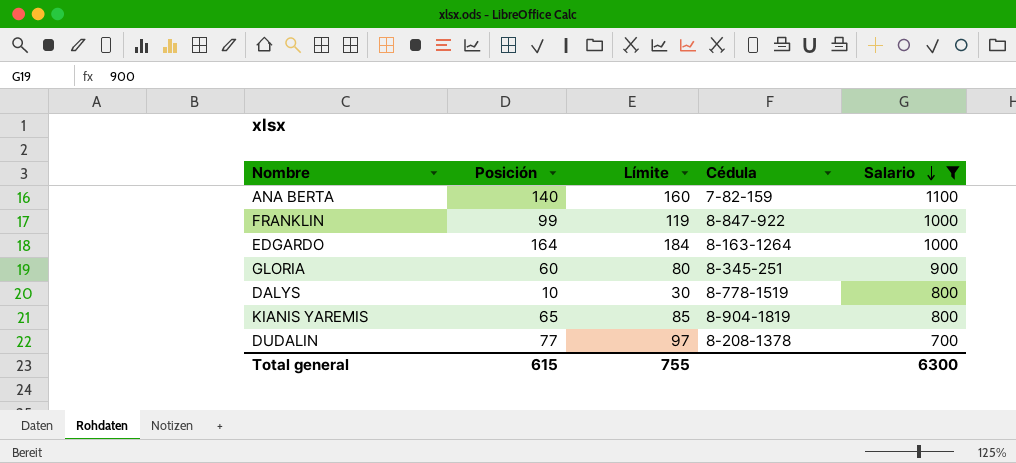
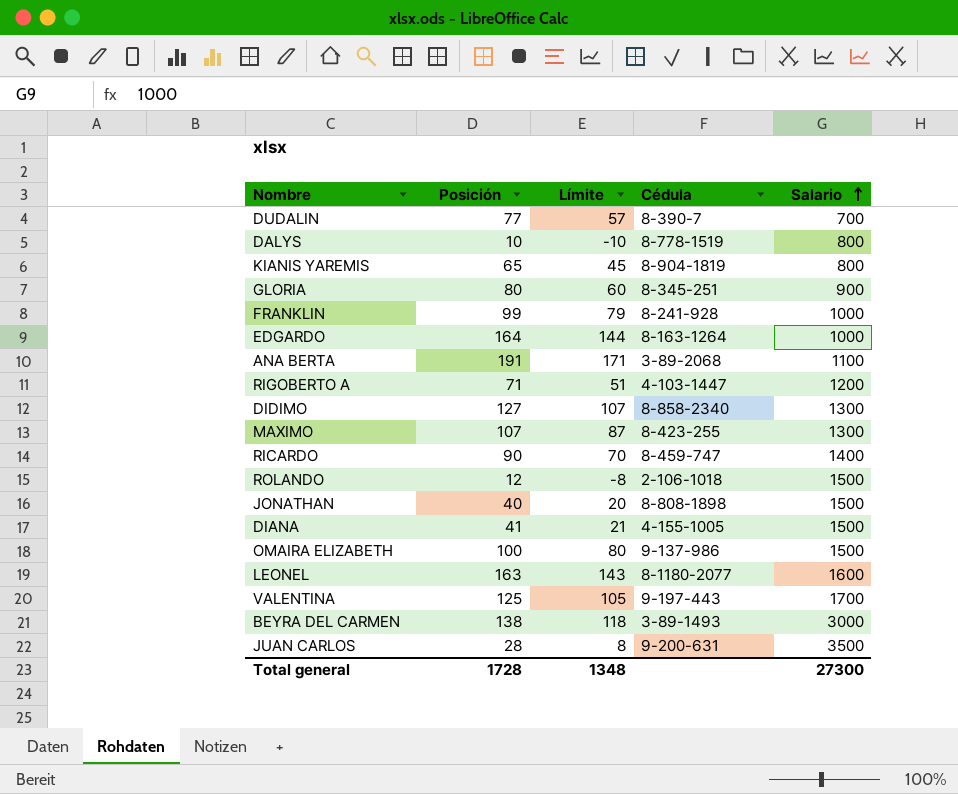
filter: Salario <= 1100 -> none
row order: Salario descending -> Salario ascending
column Límite | formula: [Posición] + 20 -> [Posición] - 20
DUDALIN | Cédula: 8-208-1378 -> 8-390-7
GLORIA | Posición: 60 -> 80
FRANKLIN | Cédula: 8-847-922 -> 8-241-928
ANA BERTA | Posición: 140 -> 191
ANA BERTA | Cédula: 7-82-159 -> 3-89-2068
Total general | Posición: 615 -> 1728
Total general | Límite: 755 -> 1348
Total general | Salario: 6300 -> 27300

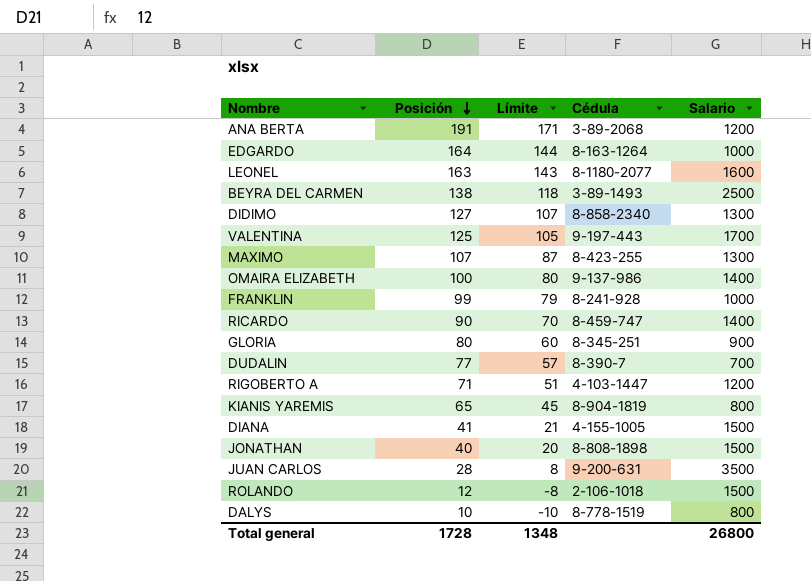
row order: Salario ascending -> Posición descending
ANA BERTA | Salario: 1100 -> 1200
BEYRA DEL CARMEN | Salario: 3000 -> 2500
OMAIRA ELIZABETH | Salario: 1500 -> 1400
Total general | Salario: 27300 -> 26800

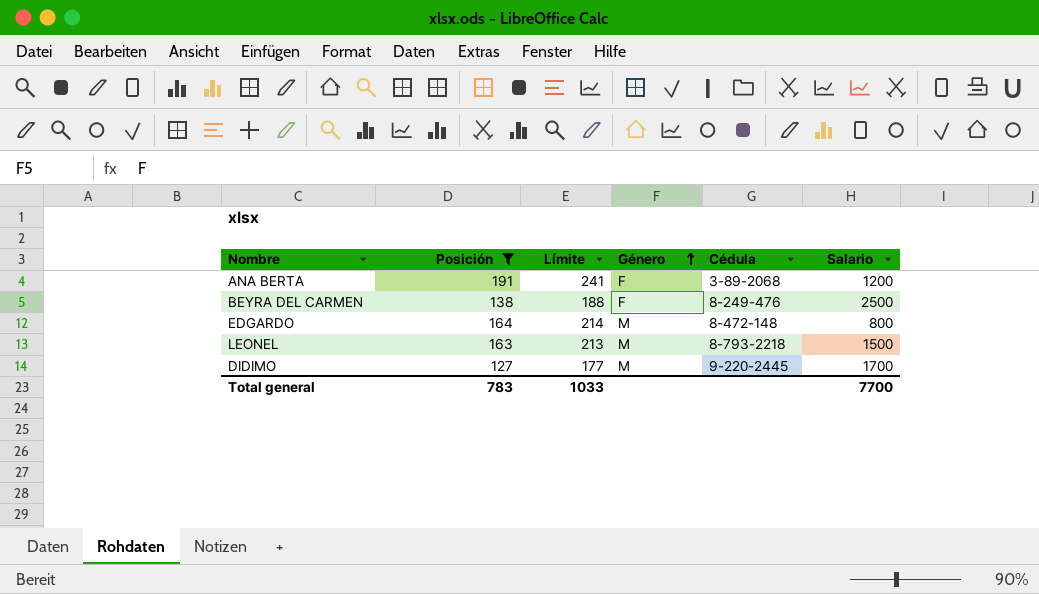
filter: none -> Posición >= 127
row order: Posición descending -> Género ascending
column Límite | formula: [Posición] - 20 -> [Posición] + 50
column Género | position: none -> 4
BEYRA DEL CARMEN | Cédula: 3-89-1493 -> 8-249-476
EDGARDO | Cédula: 8-163-1264 -> 8-472-148
EDGARDO | Salario: 1000 -> 800
LEONEL | Cédula: 8-1180-2077 -> 8-793-2218
LEONEL | Salario: 1600 -> 1500
DIDIMO | Cédula: 8-858-2340 -> 9-220-2445
DIDIMO | Salario: 1300 -> 1700
Total general | Posición: 1728 -> 783
Total general | Límite: 1348 -> 1033
Total general | Salario: 26800 -> 7700

